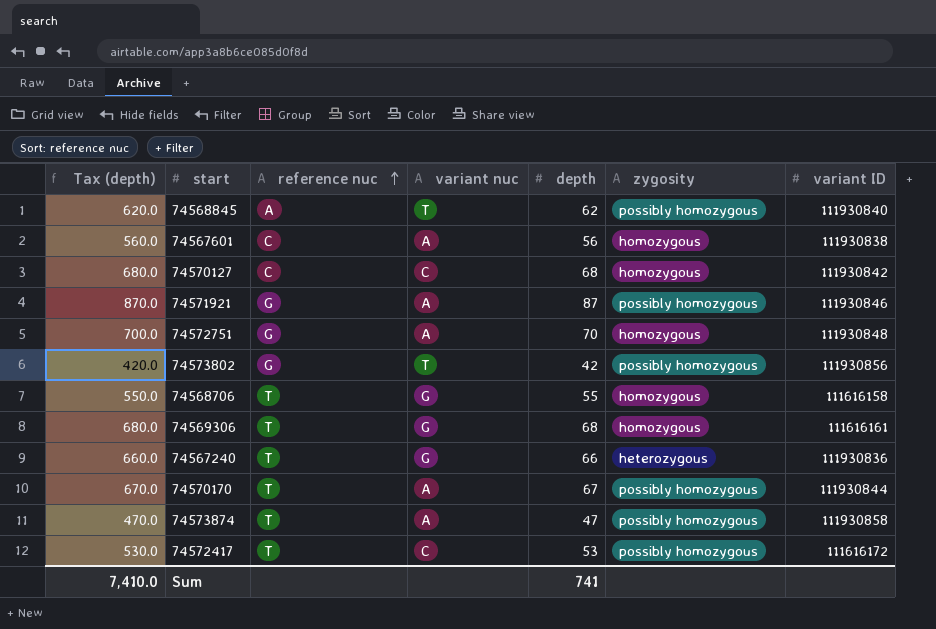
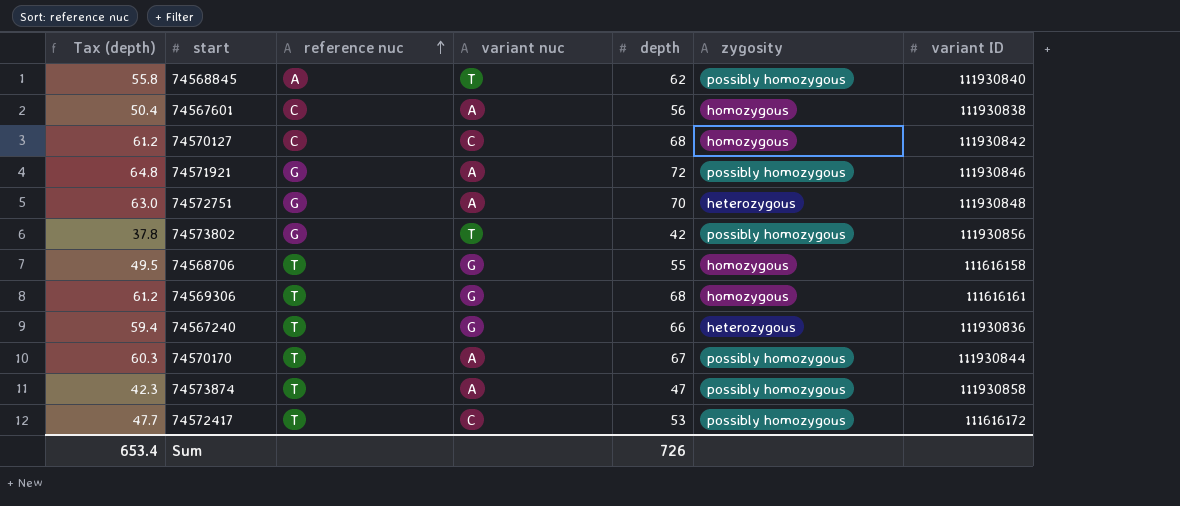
column Tax (depth) | formula: [depth] * 10 -> [depth] * 0.9
74571921 | depth: 87 -> 72
74572751 | zygosity: homozygous -> heterozygous
Sum | Tax (depth): 7,410.0 -> 653.4
Sum | depth: 741 -> 726

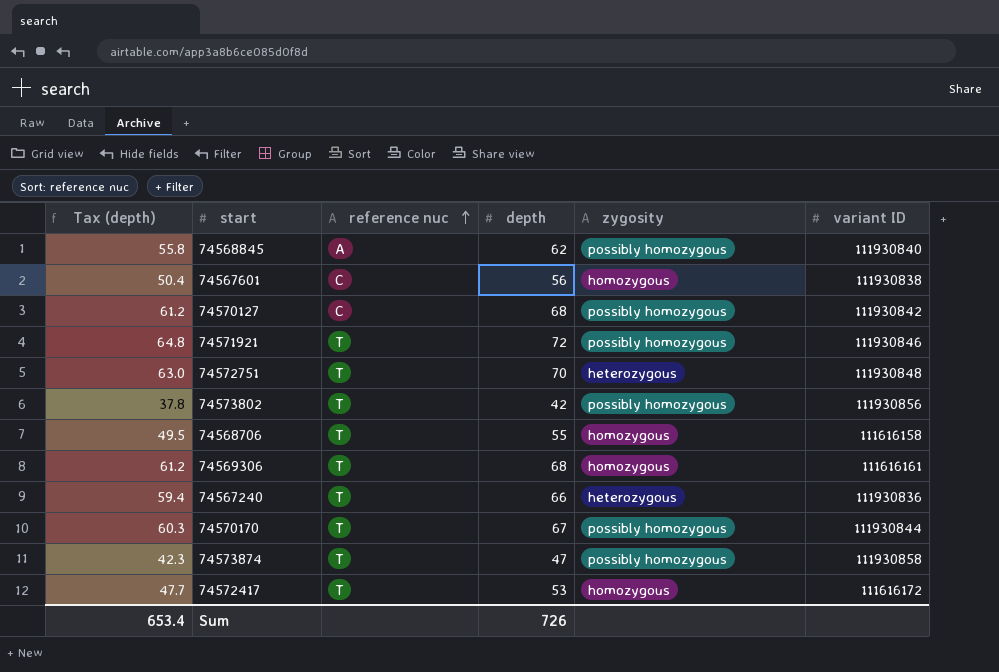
column variant nuc | position: 4 -> none
74570127 | zygosity: homozygous -> possibly homozygous
74571921 | reference nuc: G -> T
74572751 | reference nuc: G -> T
74573802 | reference nuc: G -> T
74572417 | zygosity: possibly homozygous -> homozygous

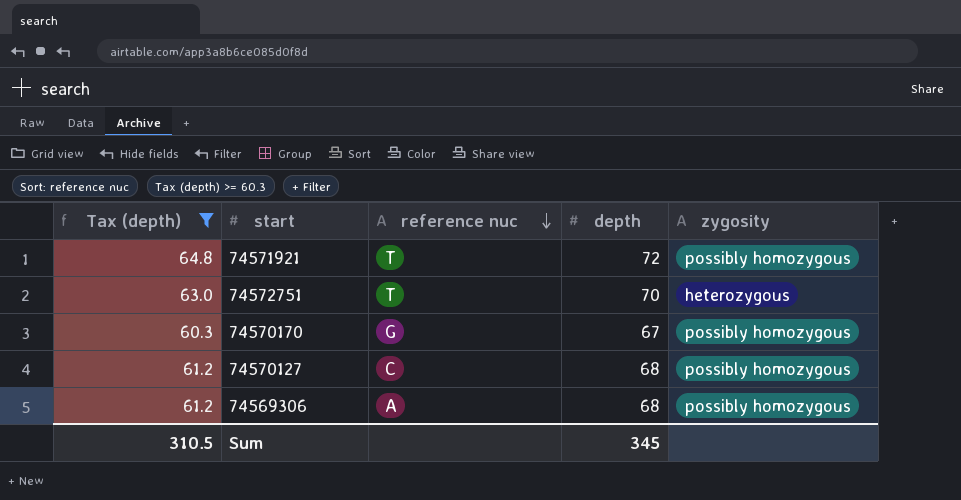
filter: none -> Tax (depth) >= 60.3
row order: reference nuc ascending -> reference nuc descending
column variant ID | position: 6 -> none
74570170 | reference nuc: T -> G
74569306 | reference nuc: T -> A
74569306 | zygosity: homozygous -> possibly homozygous
Sum | Tax (depth): 653.4 -> 310.5
Sum | depth: 726 -> 345

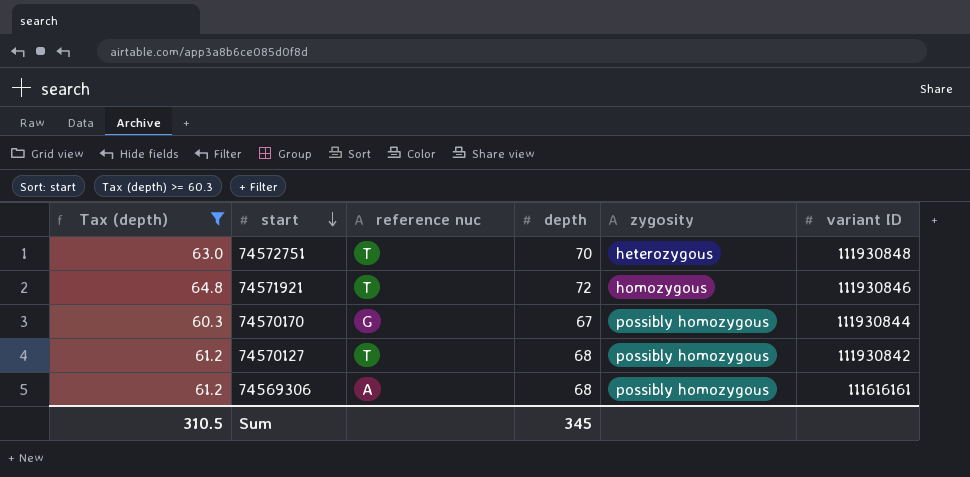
row order: reference nuc descending -> start descending
column variant ID | position: none -> 6
74571921 | zygosity: possibly homozygous -> homozygous
74570127 | reference nuc: C -> T

